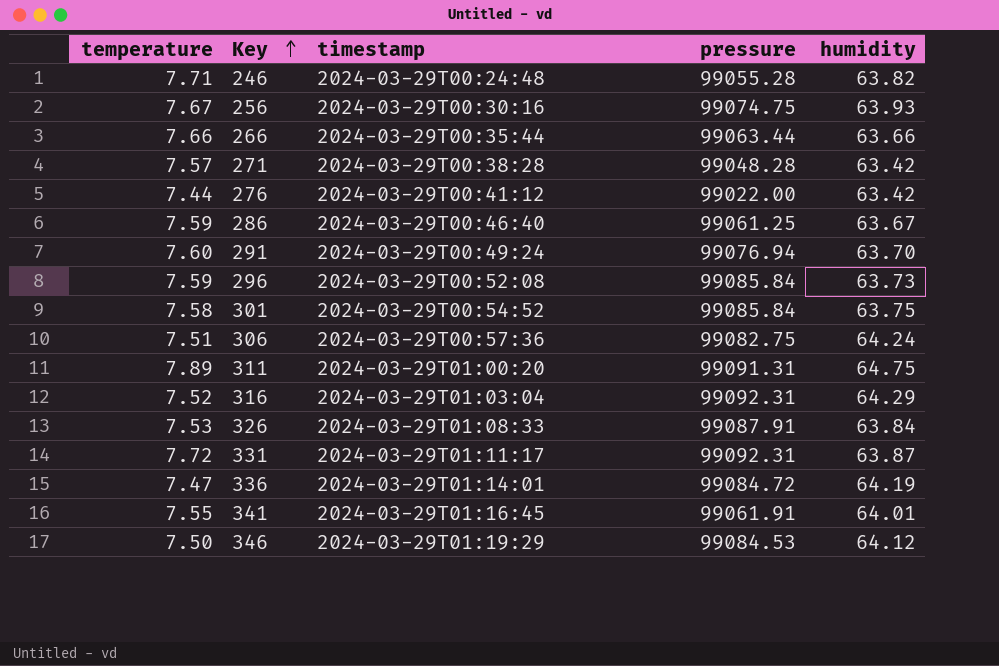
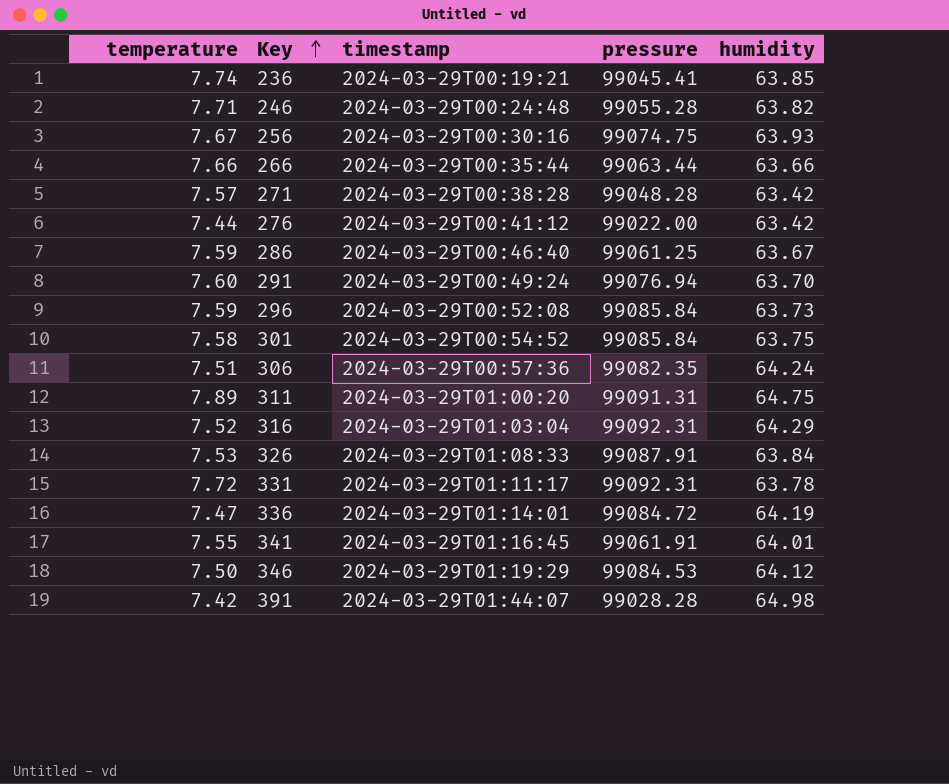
row 236: none -> 7.74 | 2024-03-29T00:19:21 | 99045.41 | 63.85
306 | pressure: 99082.75 -> 99082.35
331 | humidity: 63.87 -> 63.78
row 391: none -> 7.42 | 2024-03-29T01:44:07 | 99028.28 | 64.98

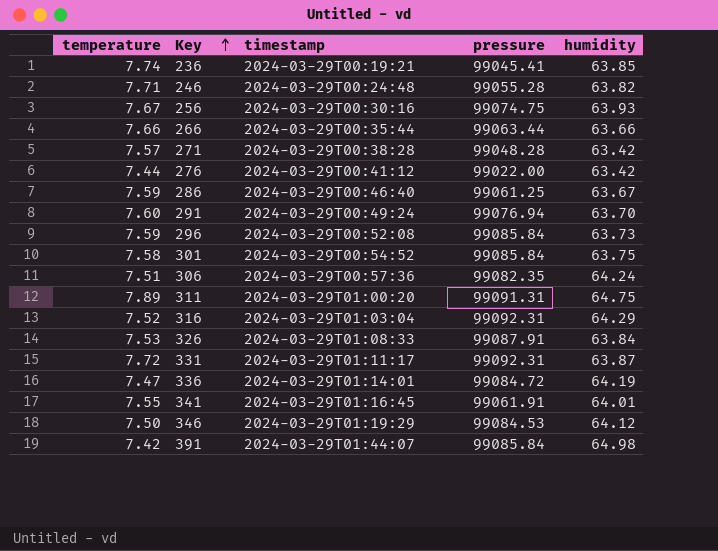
331 | humidity: 63.78 -> 63.87
391 | pressure: 99028.28 -> 99085.84

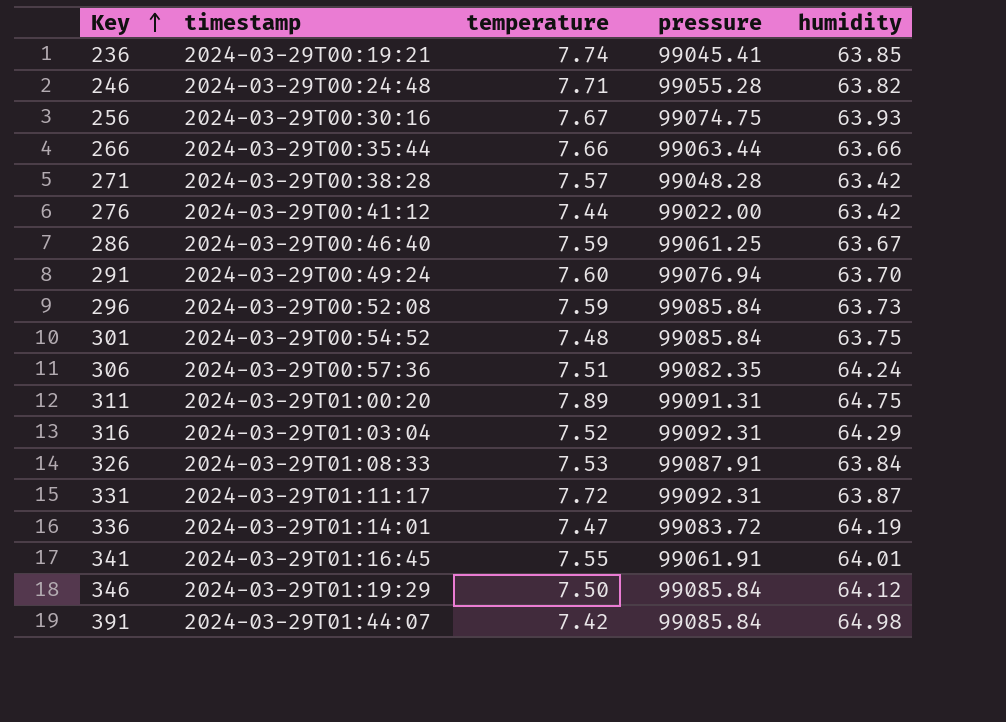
column temperature | position: 1 -> 3
301 | temperature: 7.58 -> 7.48
336 | pressure: 99084.72 -> 99083.72
346 | pressure: 99084.53 -> 99085.84

